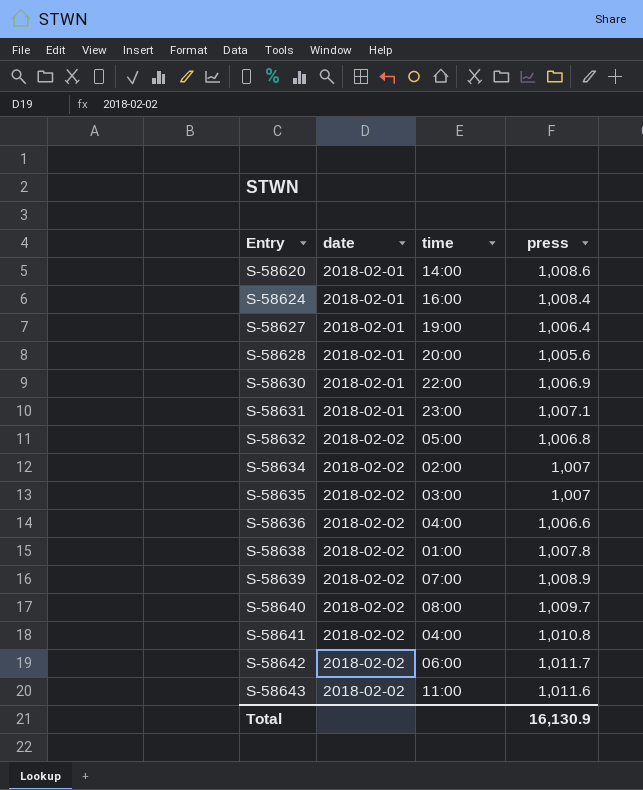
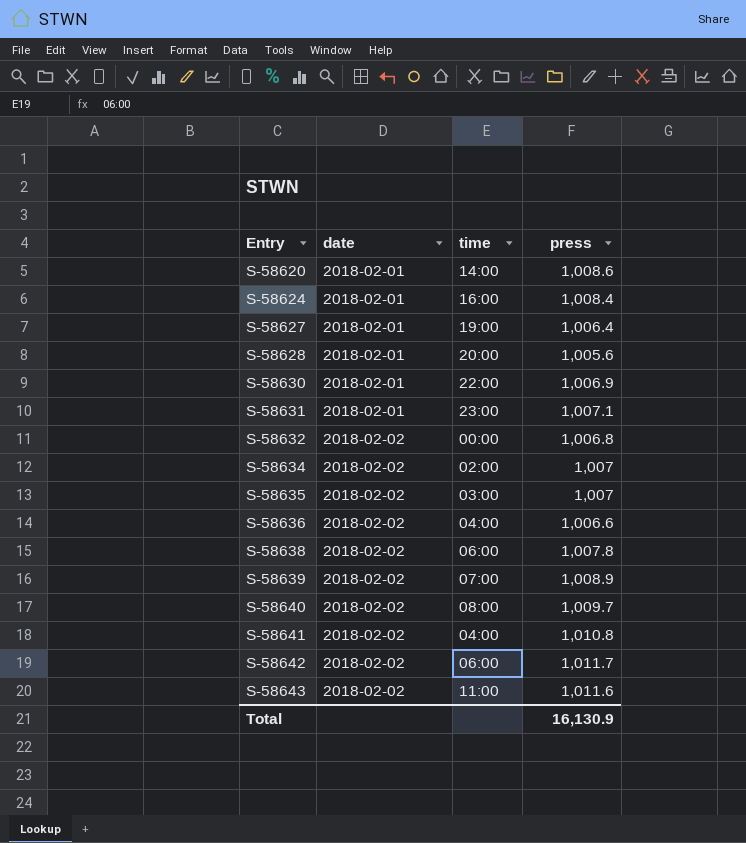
S-58632 | time: 05:00 -> 00:00
S-58638 | time: 01:00 -> 06:00

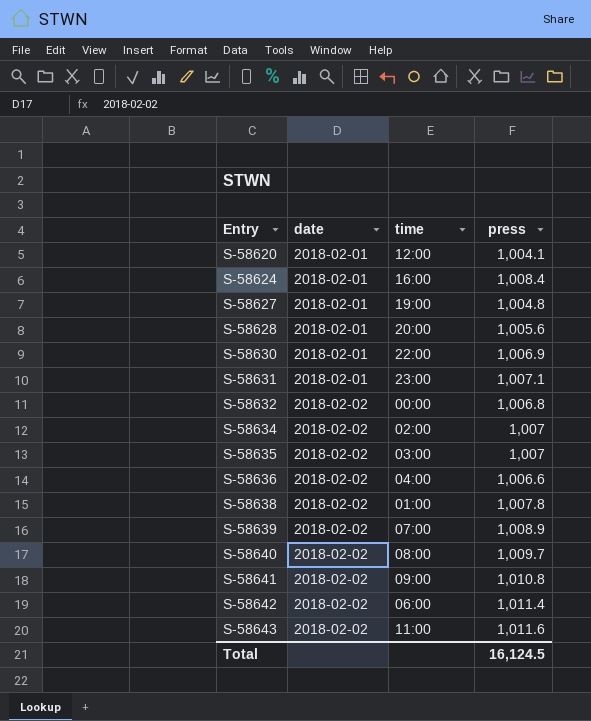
S-58620 | time: 14:00 -> 12:00
S-58620 | press: 1,008.6 -> 1,004.1
S-58627 | press: 1,006.4 -> 1,004.8
S-58638 | time: 06:00 -> 01:00
S-58641 | time: 04:00 -> 09:00
S-58642 | press: 1,011.7 -> 1,011.4
Total | press: 16,130.9 -> 16,124.5

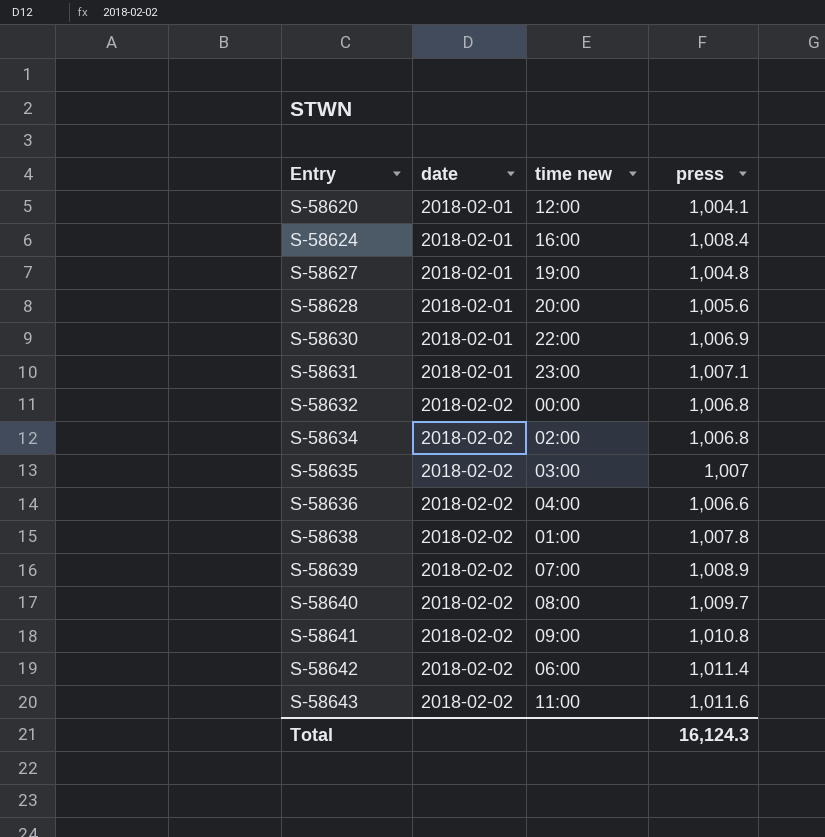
column name: time -> time new
S-58634 | press: 1,007 -> 1,006.8
Total | press: 16,124.5 -> 16,124.3

